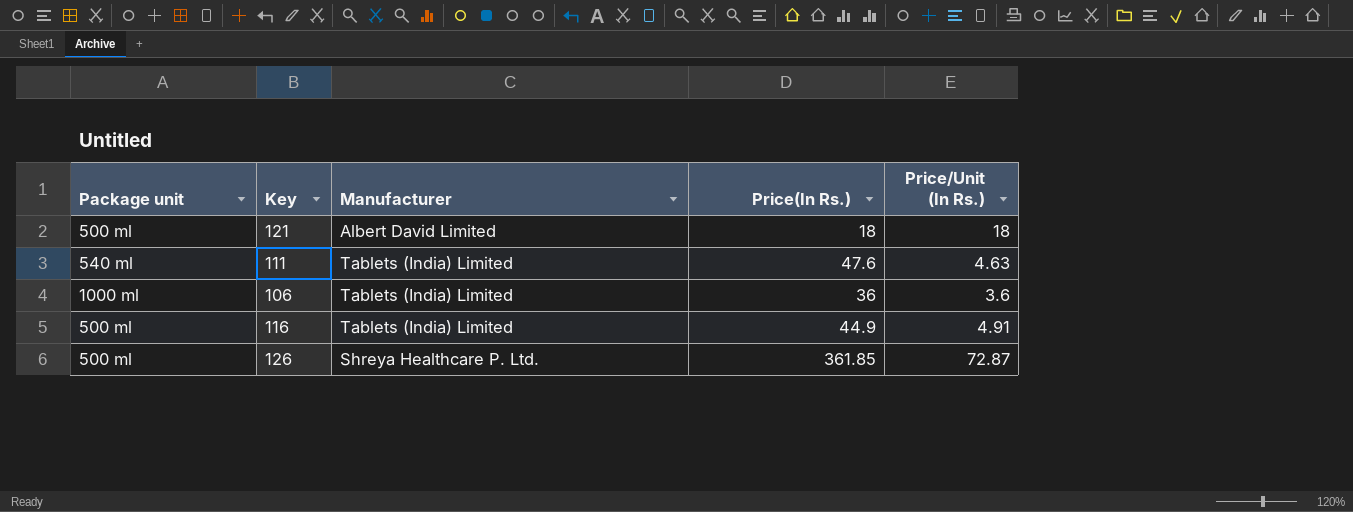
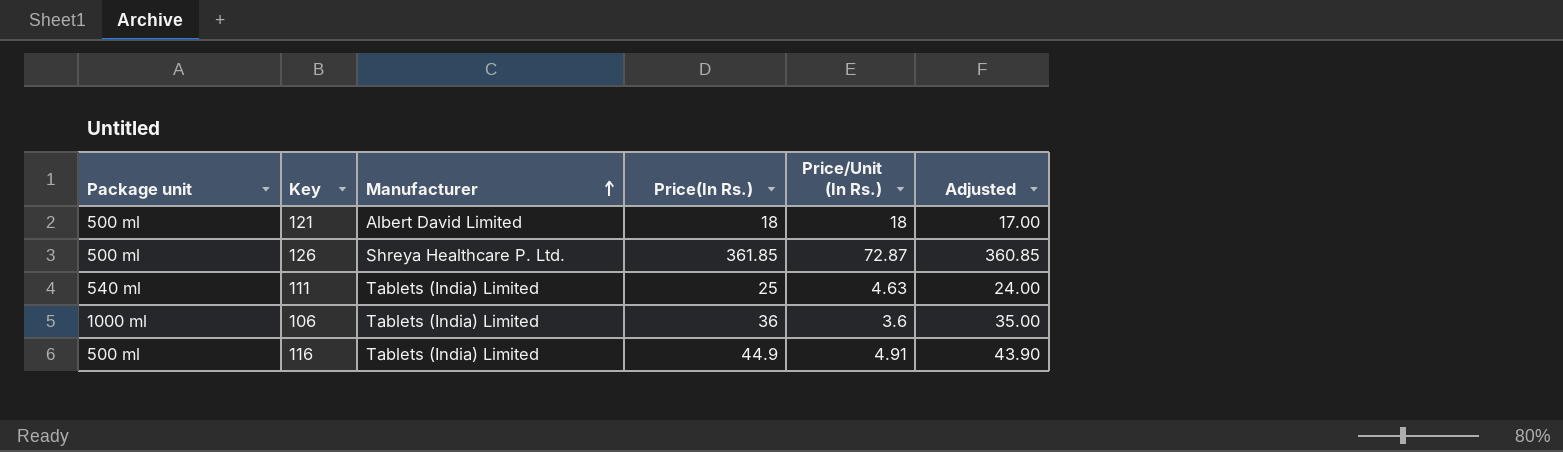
row order: none -> Manufacturer ascending
column Adjusted | formula: none -> [Price(In Rs.)] - 1
111 | Price(In Rs.): 47.6 -> 25

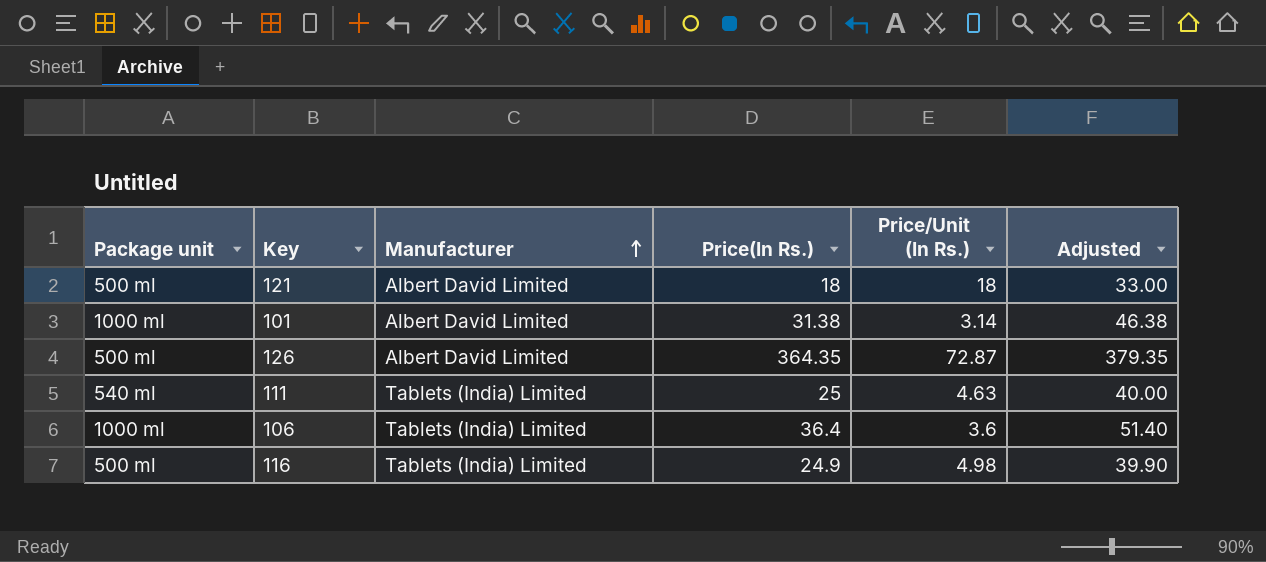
column Adjusted | formula: [Price(In Rs.)] - 1 -> [Price(In Rs.)] + 15
row 101: none -> 1000 ml | Albert David Limited | 31.38 | 3.14 | 46.38
126 | Manufacturer: Shreya Healthcare P. Ltd. -> Albert David Limited
126 | Price(In Rs.): 361.85 -> 364.35
106 | Price(In Rs.): 36 -> 36.4
116 | Price(In Rs.): 44.9 -> 24.9
116 | Price/Unit (In Rs.): 4.91 -> 4.98

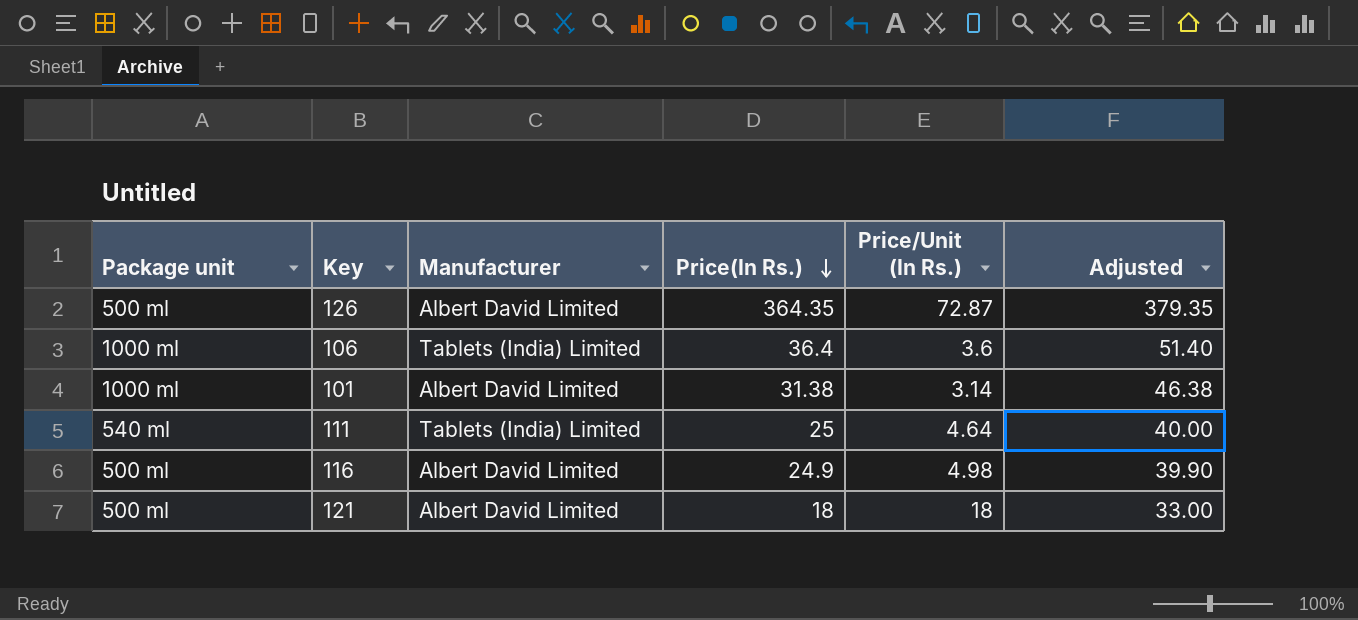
row order: Manufacturer ascending -> Price(In Rs.) descending
111 | Price/Unit (In Rs.): 4.63 -> 4.64
116 | Manufacturer: Tablets (India) Limited -> Albert David Limited

